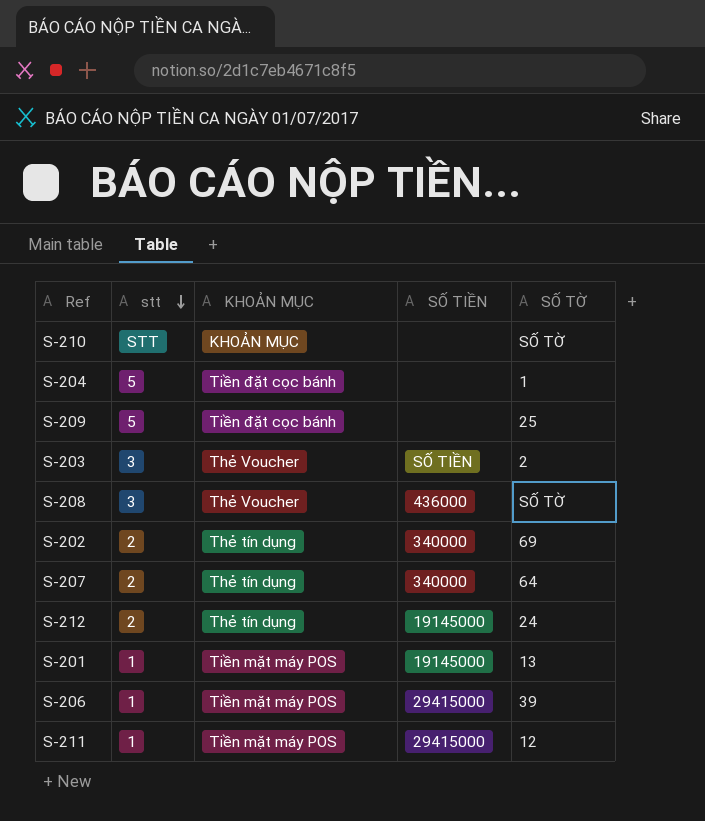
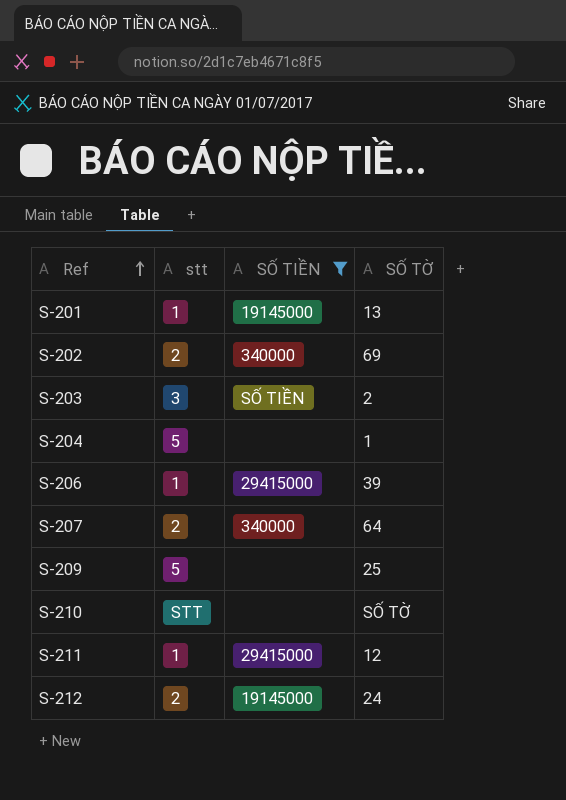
filter: none -> SỐ TIỀN != 436000
row order: stt descending -> Ref ascending
column KHOẢN MỤC | position: 3 -> none

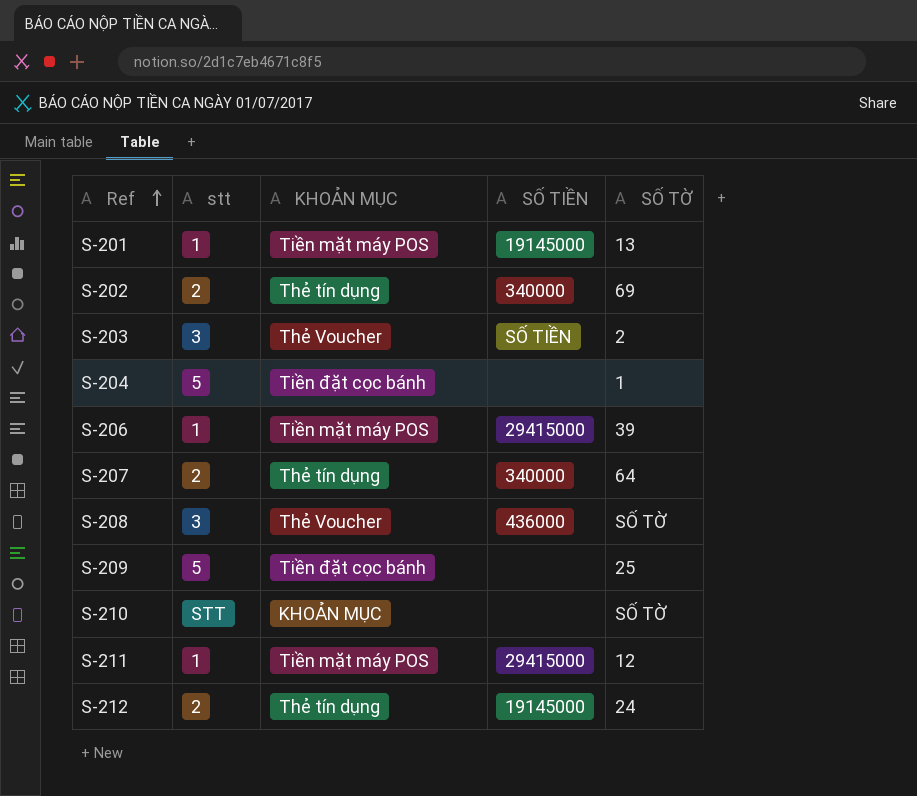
filter: SỐ TIỀN != 436000 -> none
column KHOẢN MỤC | position: none -> 3

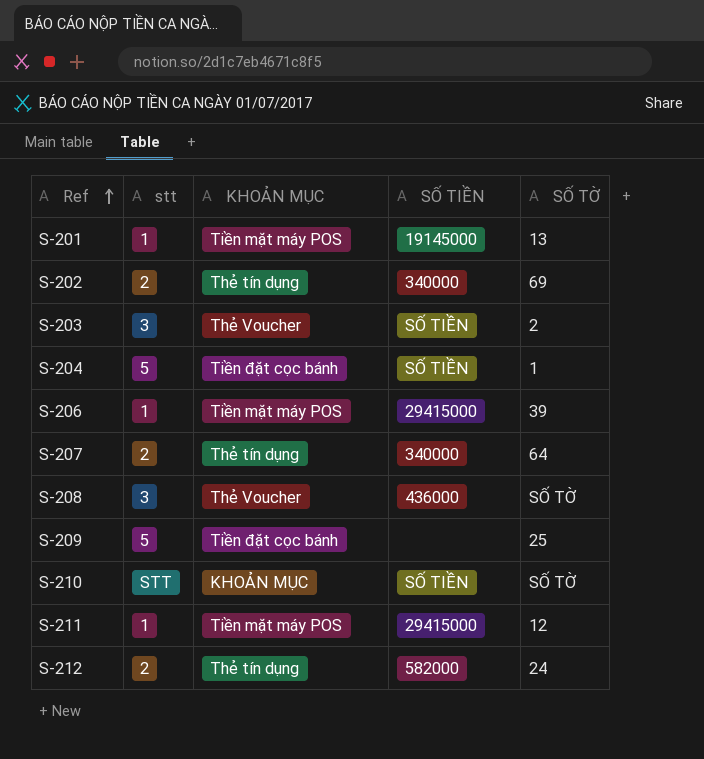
S-204 | SỐ TIỀN: none -> SỐ TIỀN
S-210 | SỐ TIỀN: none -> SỐ TIỀN
S-212 | SỐ TIỀN: 19145000 -> 582000

